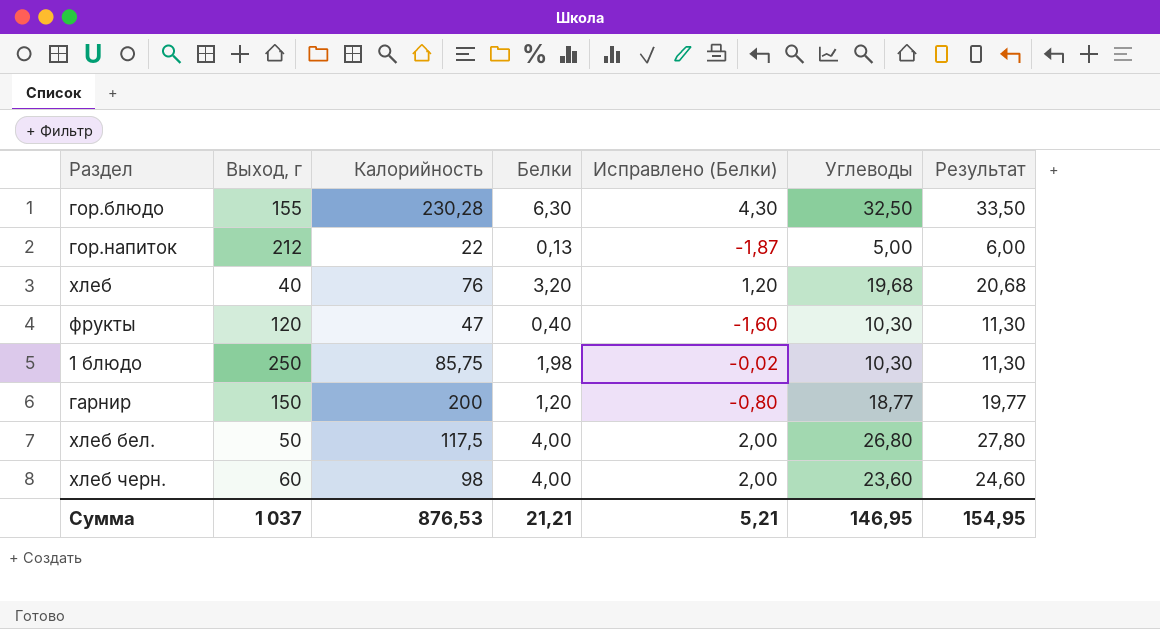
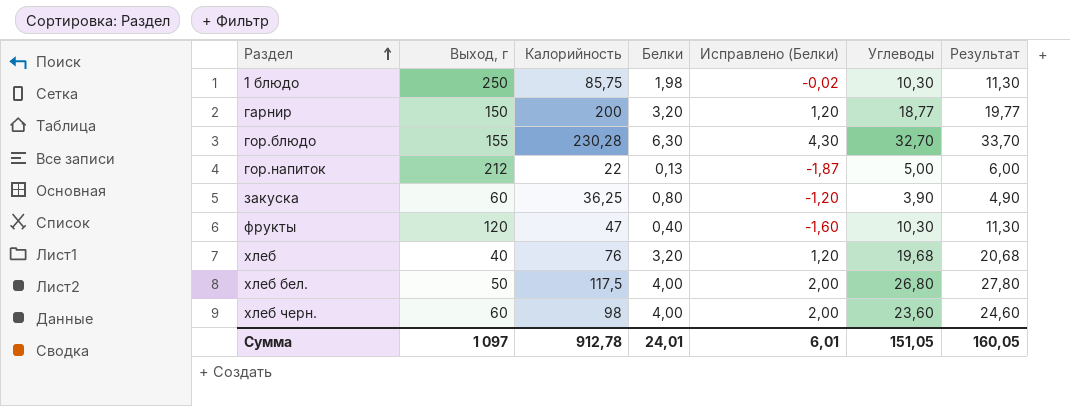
row order: none -> Раздел ascending
гарнир | Белки: 1,20 -> 3,20
гарнир | Исправлено (Белки): -0,80 -> 1,20
гор.блюдо | Углеводы: 32,50 -> 32,70
гор.блюдо | Результат: 33,50 -> 33,70
row закуска: none -> 60 | 36,25 | 0,80 | -1,20 | 3,90 | 4,90
Сумма | Выход, г: 1 037 -> 1 097
Сумма | Калорийность: 876,53 -> 912,78
Сумма | Белки: 21,21 -> 24,01
Сумма | Исправлено (Белки): 5,21 -> 6,01
Сумма | Углеводы: 146,95 -> 151,05
Сумма | Результат: 154,95 -> 160,05

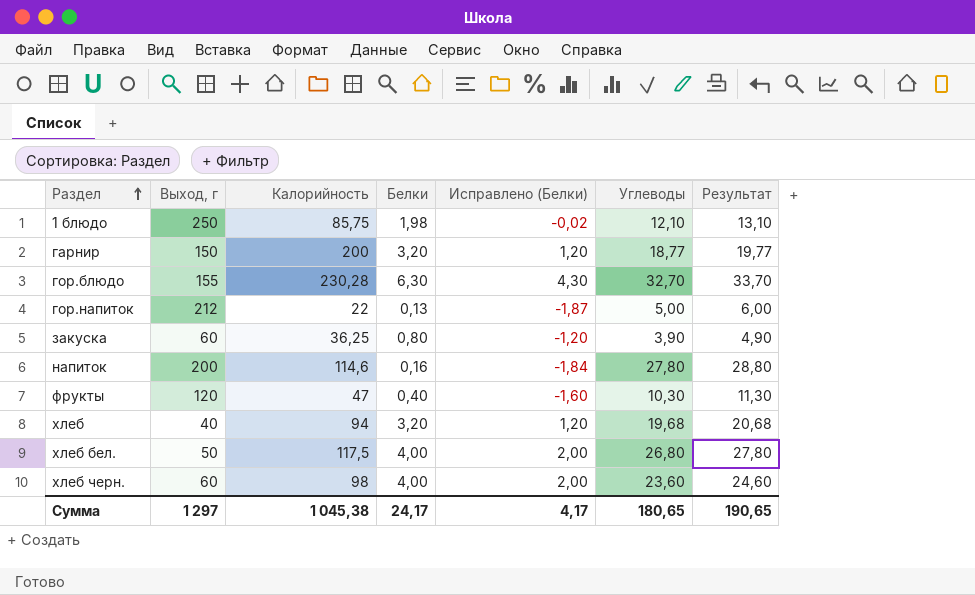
1 блюдо | Углеводы: 10,30 -> 12,10
1 блюдо | Результат: 11,30 -> 13,10
row напиток: none -> 200 | 114,6 | 0,16 | -1,84 | 27,80 | 28,80
хлеб | Калорийность: 76 -> 94
Сумма | Выход, г: 1 097 -> 1 297
Сумма | Калорийность: 912,78 -> 1 045,38
Сумма | Белки: 24,01 -> 24,17
Сумма | Исправлено (Белки): 6,01 -> 4,17
Сумма | Углеводы: 151,05 -> 180,65
Сумма | Результат: 160,05 -> 190,65

